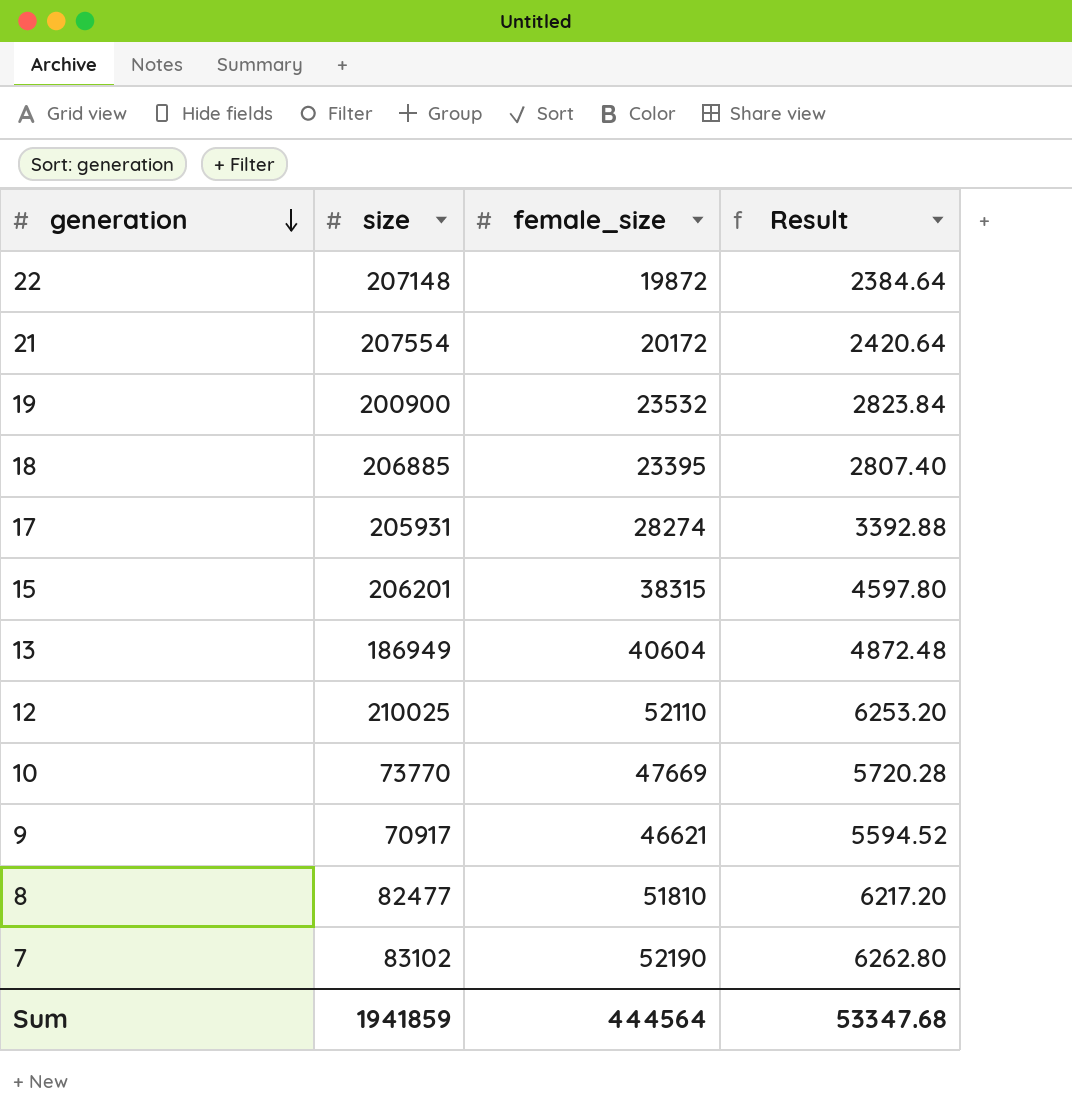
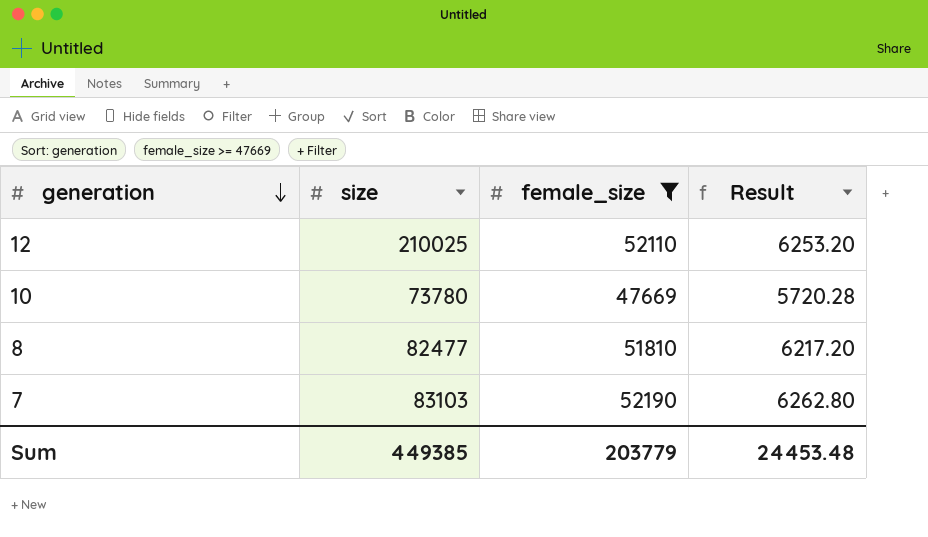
filter: none -> female_size >= 47669
10 | size: 73770 -> 73780
7 | size: 83102 -> 83103
Sum | size: 1941859 -> 449385
Sum | female_size: 444564 -> 203779
Sum | Result: 53347.68 -> 24453.48

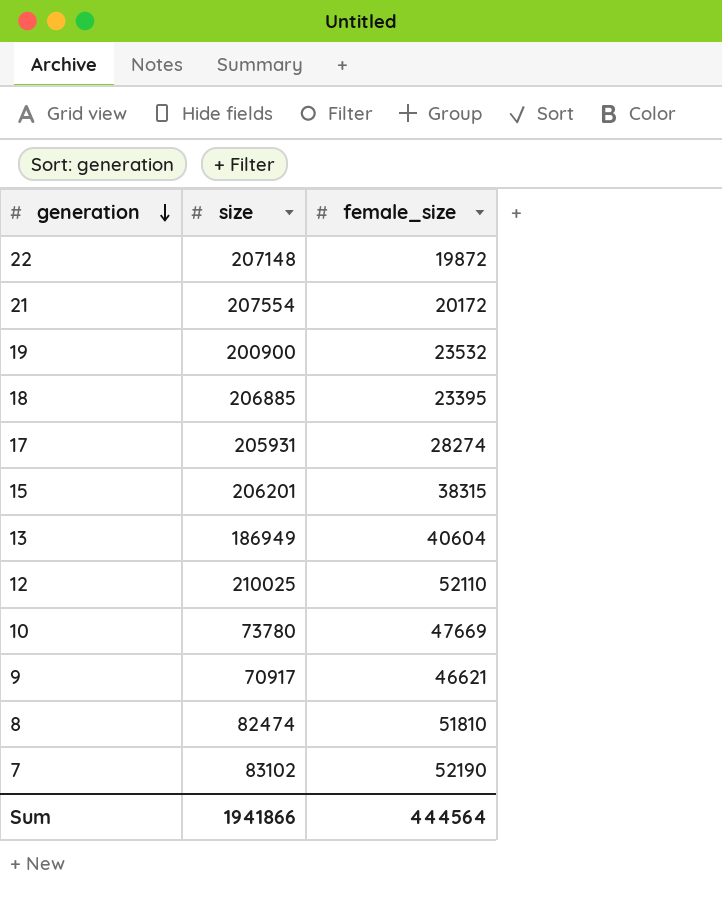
filter: female_size >= 47669 -> none
column Result | formula: [female_size] * 0.12 -> none
8 | size: 82477 -> 82474
7 | size: 83103 -> 83102
Sum | size: 449385 -> 1941866
Sum | female_size: 203779 -> 444564

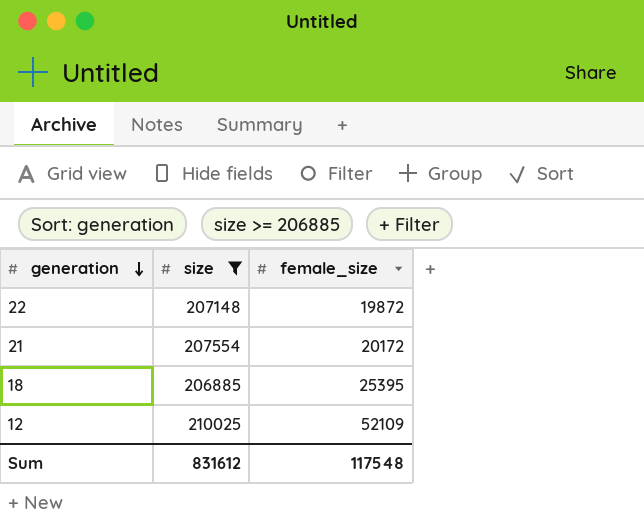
filter: none -> size >= 206885
18 | female_size: 23395 -> 25395
12 | female_size: 52110 -> 52109
Sum | size: 1941866 -> 831612
Sum | female_size: 444564 -> 117548

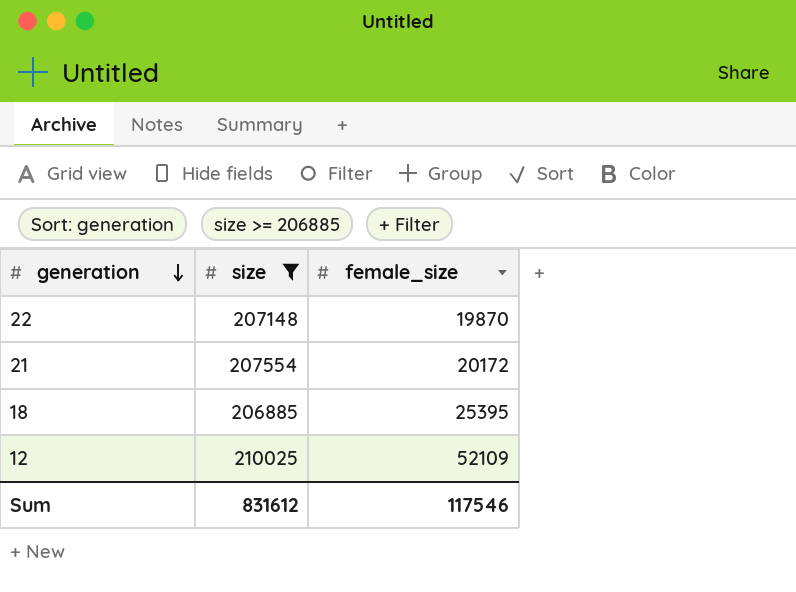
22 | female_size: 19872 -> 19870
Sum | female_size: 117548 -> 117546

